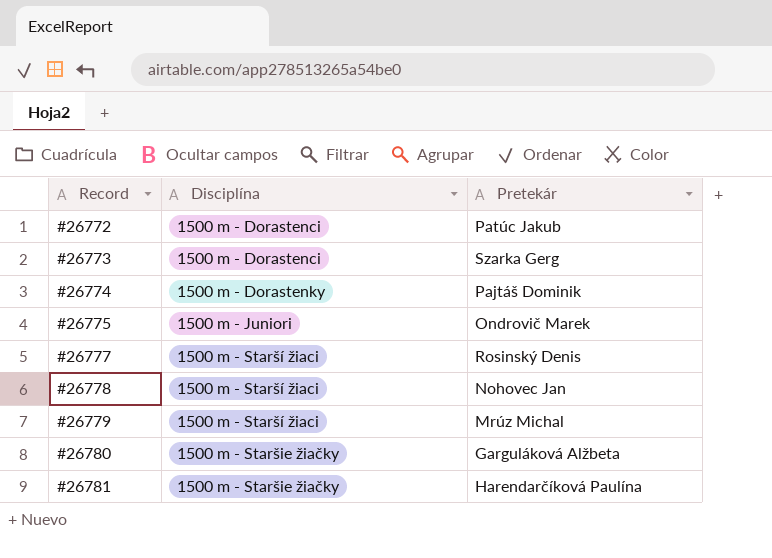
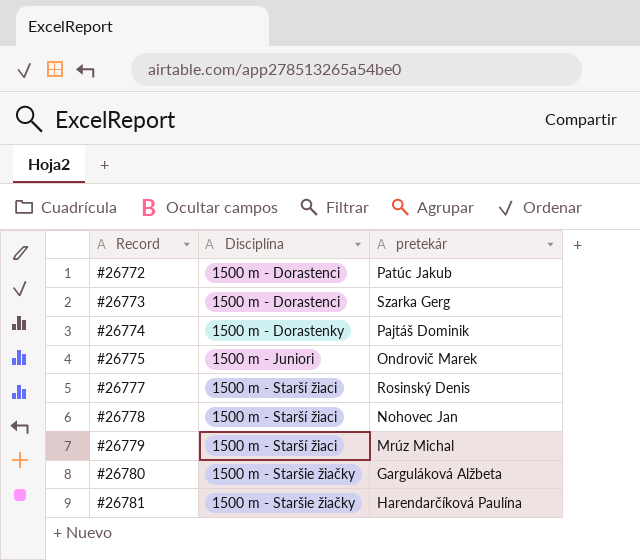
column name: Pretekár -> pretekár

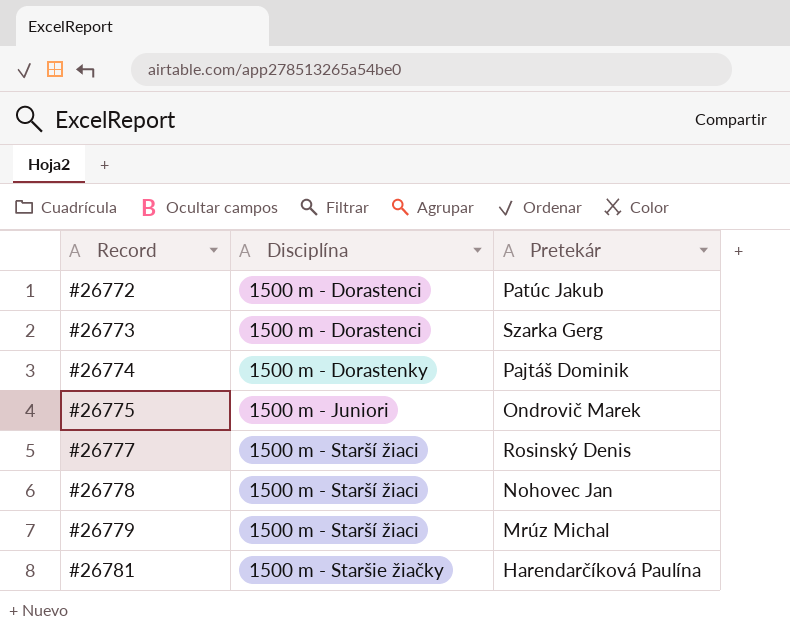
column name: pretekár -> Pretekár
row #26780: 1500 m - Staršie žiačky | Garguláková Alžbeta -> none

